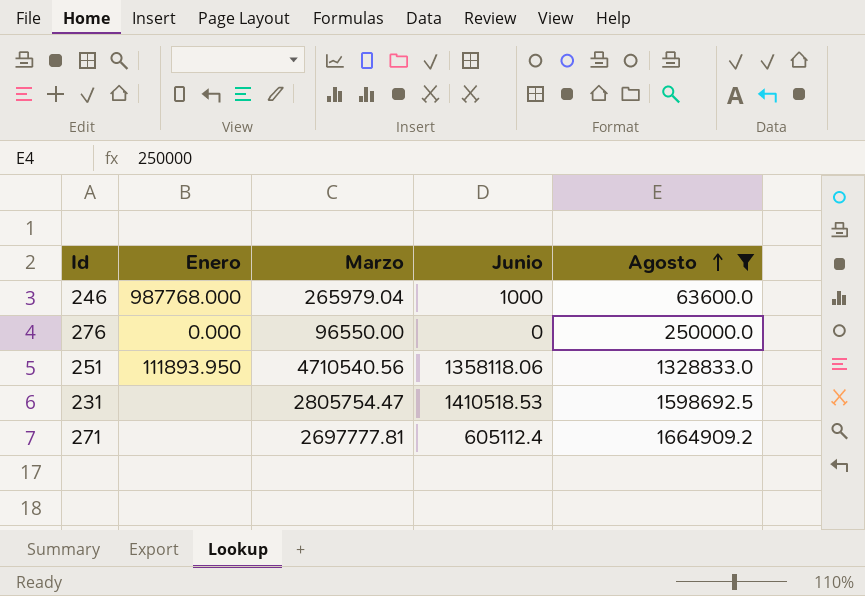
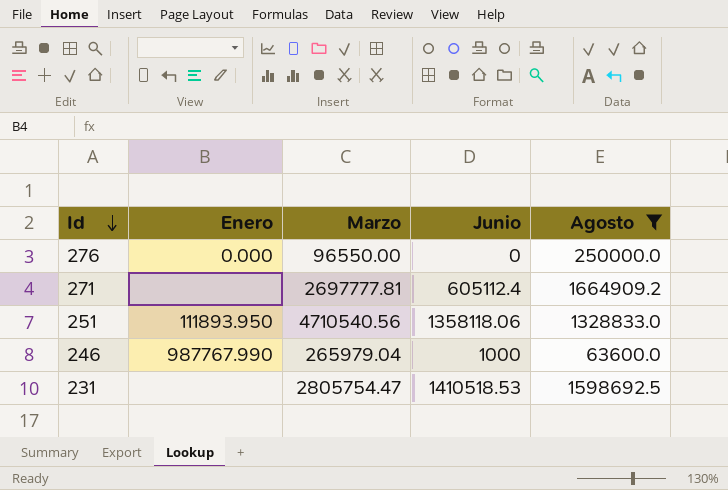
row order: Agosto ascending -> Id descending
246 | Enero: 987768.000 -> 987767.990

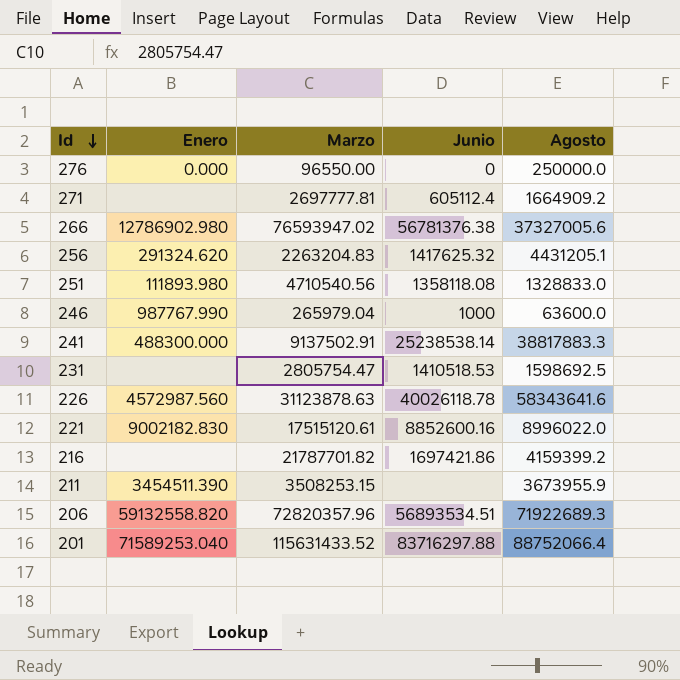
filter: Agosto <= 1664909.2 -> none
251 | Enero: 111893.950 -> 111893.980
251 | Junio: 1358118.06 -> 1358118.08

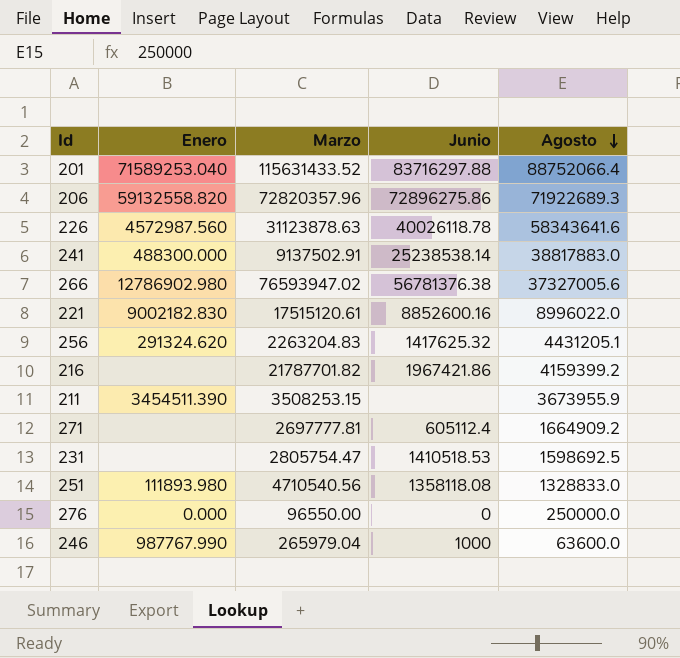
row order: Id descending -> Agosto descending
206 | Junio: 56893534.51 -> 72896275.86
241 | Agosto: 38817883.3 -> 38817883.0
216 | Junio: 1697421.86 -> 1967421.86

